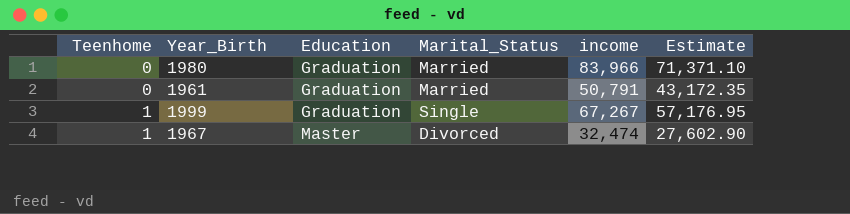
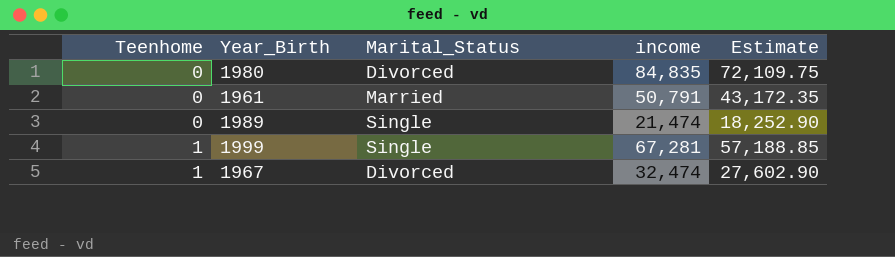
column Education | position: 3 -> none
1980 | Marital_Status: Married -> Divorced
1980 | income: 83,966 -> 84,835
1980 | Estimate: 71,371.10 -> 72,109.75
row 1989: none -> 0 | Single | 21,474 | 18,252.90
1999 | income: 67,267 -> 67,281
1999 | Estimate: 57,176.95 -> 57,188.85

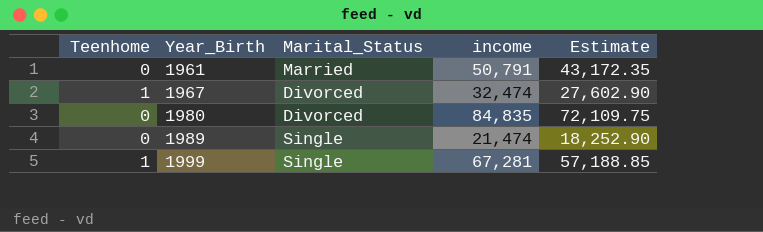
row order: Teenhome ascending -> Year_Birth ascending

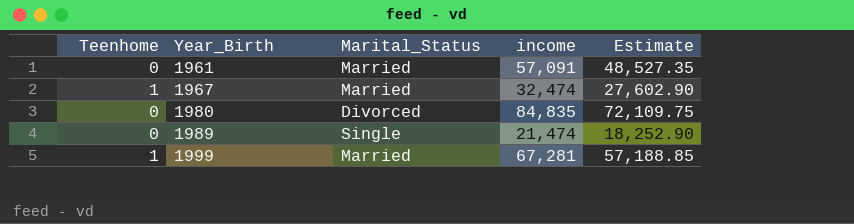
1961 | income: 50,791 -> 57,091
1961 | Estimate: 43,172.35 -> 48,527.35
1967 | Marital_Status: Divorced -> Married
1999 | Marital_Status: Single -> Married

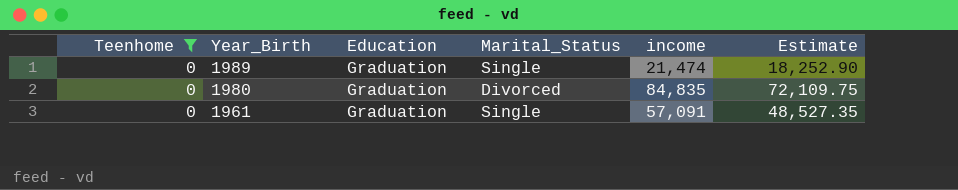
filter: none -> Teenhome = 0
row order: Year_Birth ascending -> Year_Birth descending
column Education | position: none -> 3
1961 | Marital_Status: Married -> Single

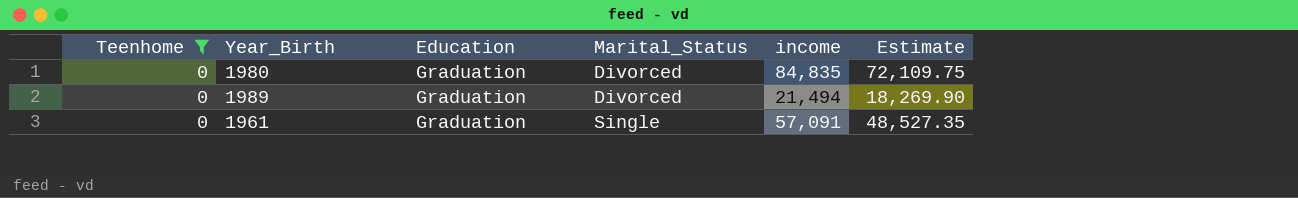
row order: Year_Birth descending -> Marital_Status ascending
1989 | Marital_Status: Single -> Divorced
1989 | income: 21,474 -> 21,494
1989 | Estimate: 18,252.90 -> 18,269.90

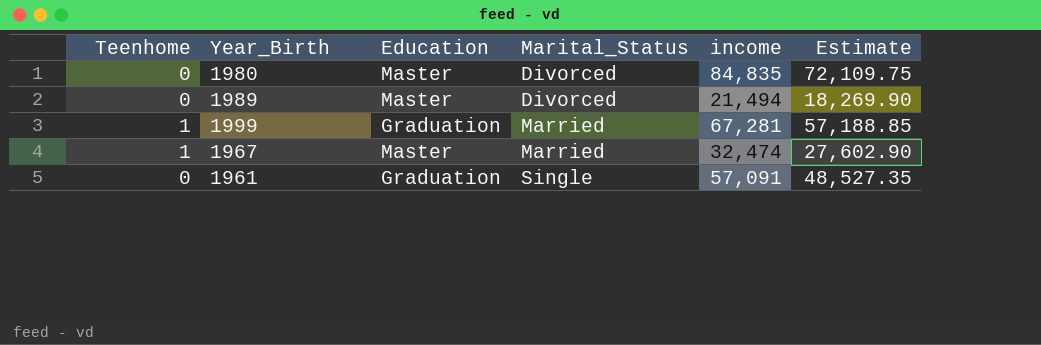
filter: Teenhome = 0 -> none
1980 | Education: Graduation -> Master
1989 | Education: Graduation -> Master

